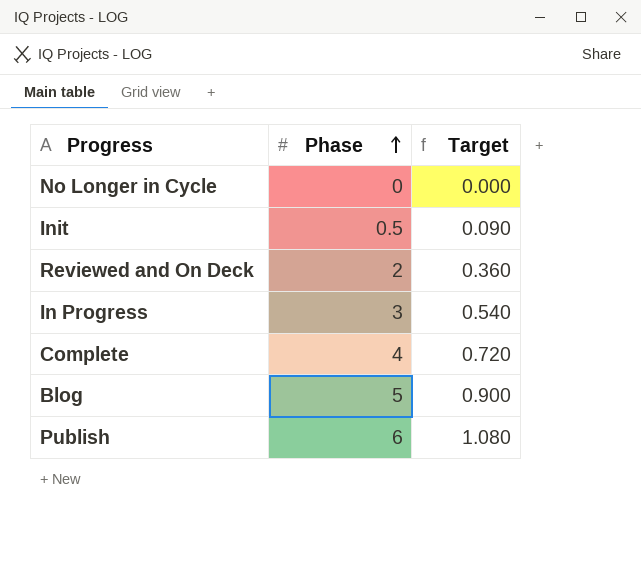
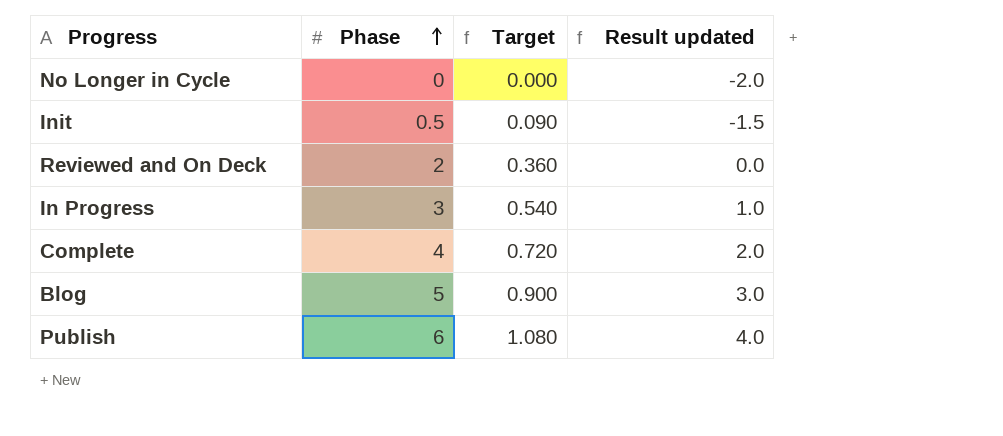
column Result updated | formula: none -> [Phase] - 2

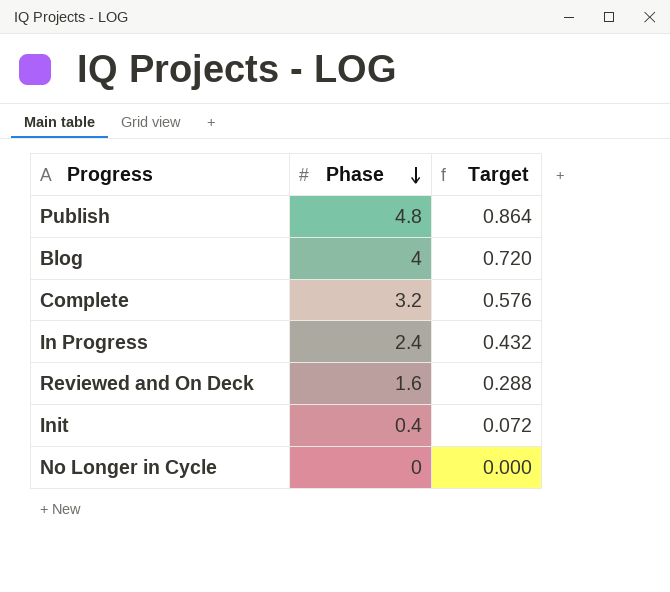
row order: Phase ascending -> Phase descending
column Result updated | formula: [Phase] - 2 -> none
Publish | Phase: 6 -> 4.8
Publish | Target: 1.080 -> 0.864
Blog | Phase: 5 -> 4
Blog | Target: 0.900 -> 0.720
Complete | Phase: 4 -> 3.2
Complete | Target: 0.720 -> 0.576
In Progress | Phase: 3 -> 2.4
In Progress | Target: 0.540 -> 0.432
Reviewed and On Deck | Phase: 2 -> 1.6
Reviewed and On Deck | Target: 0.360 -> 0.288
Init | Phase: 0.5 -> 0.4
Init | Target: 0.090 -> 0.072

